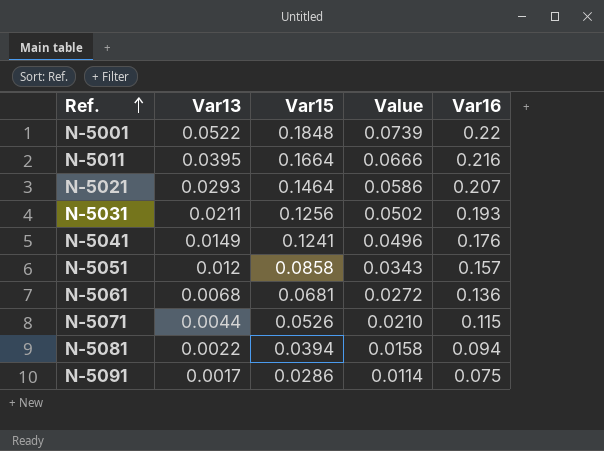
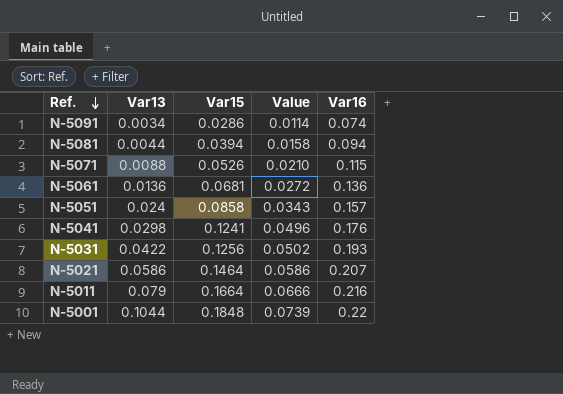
row order: Ref. ascending -> Ref. descending
N-5091 | Var13: 0.0017 -> 0.0034
N-5091 | Var16: 0.075 -> 0.074
N-5081 | Var13: 0.0022 -> 0.0044
N-5071 | Var13: 0.0044 -> 0.0088
N-5061 | Var13: 0.0068 -> 0.0136
N-5051 | Var13: 0.012 -> 0.024
N-5041 | Var13: 0.0149 -> 0.0298
N-5031 | Var13: 0.0211 -> 0.0422
N-5021 | Var13: 0.0293 -> 0.0586
N-5011 | Var13: 0.0395 -> 0.079
N-5001 | Var13: 0.0522 -> 0.1044

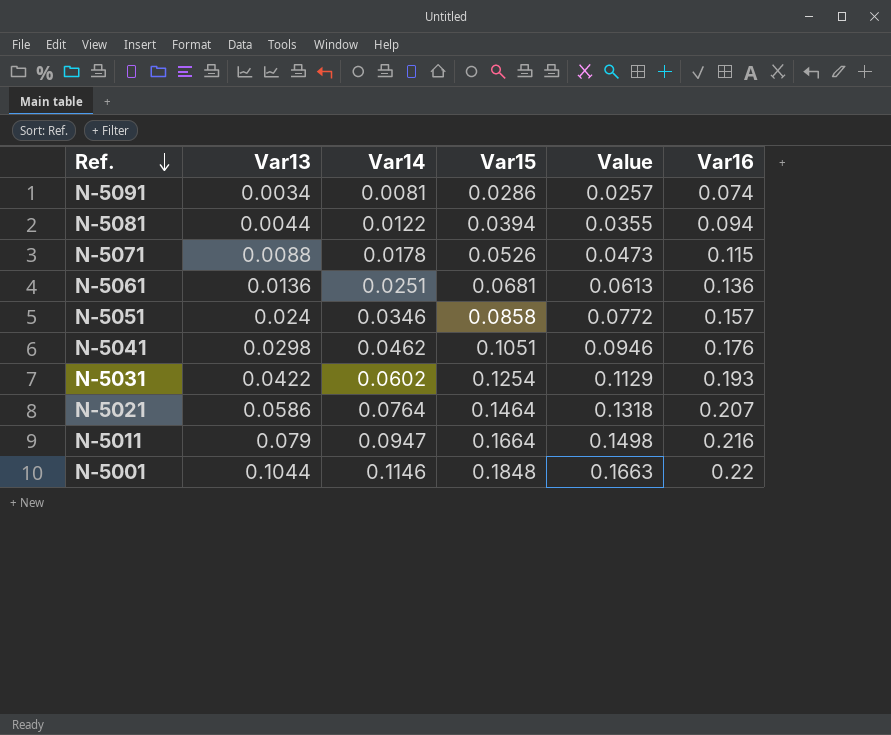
column Var14 | position: none -> 3
column Value | formula: [Var15] * 0.4 -> [Var15] * 0.9
N-5041 | Var15: 0.1241 -> 0.1051
N-5031 | Var15: 0.1256 -> 0.1254

